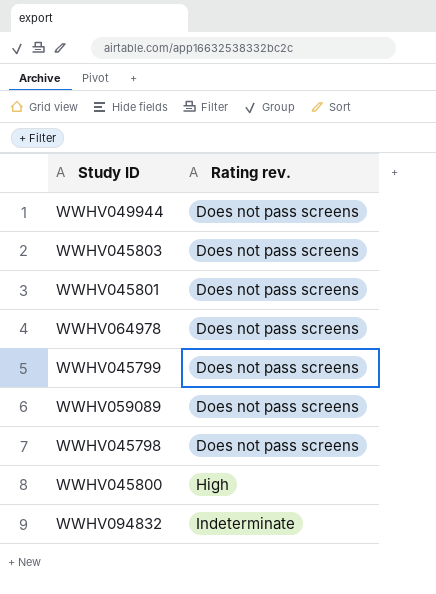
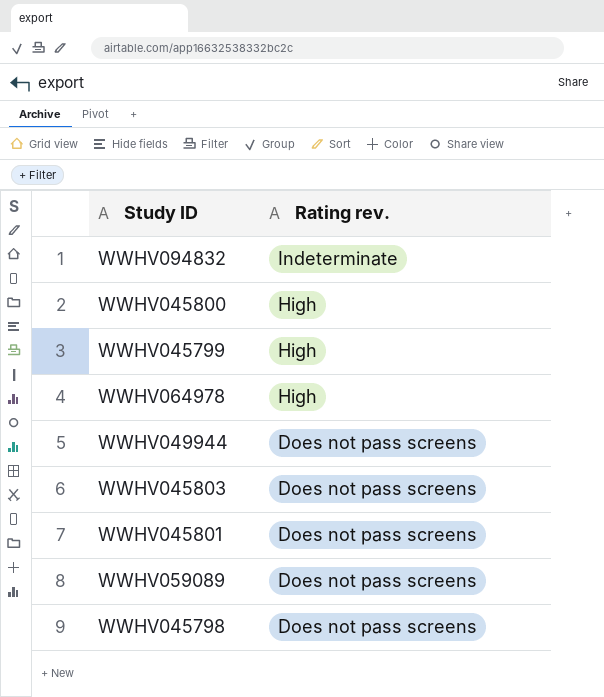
row order: Rating rev. ascending -> Rating rev. descending
WWHV045799 | Rating rev.: Does not pass screens -> High
WWHV064978 | Rating rev.: Does not pass screens -> High

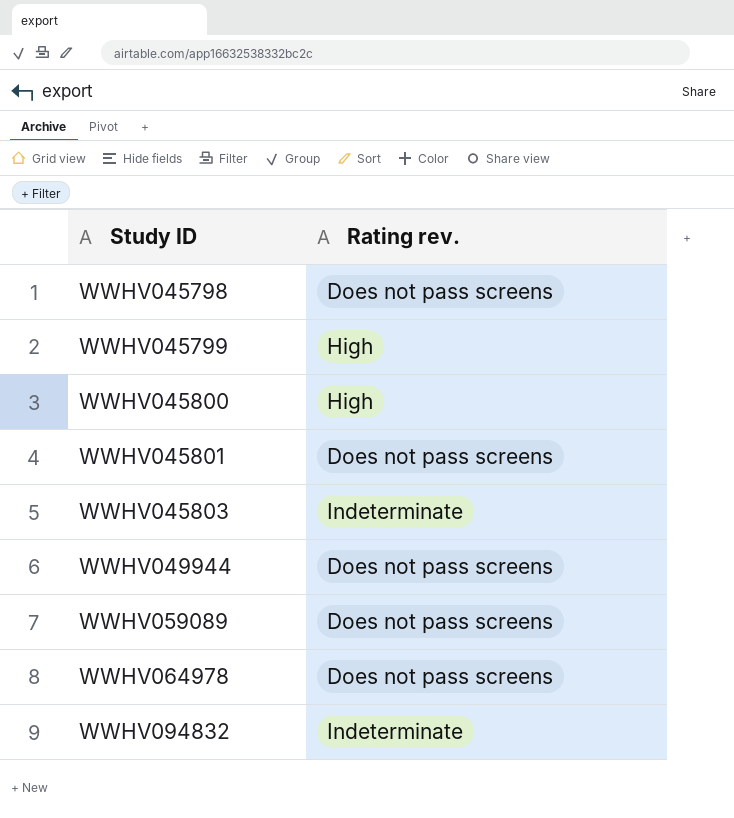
row order: Rating rev. descending -> Study ID ascending
WWHV045803 | Rating rev.: Does not pass screens -> Indeterminate
WWHV064978 | Rating rev.: High -> Does not pass screens

